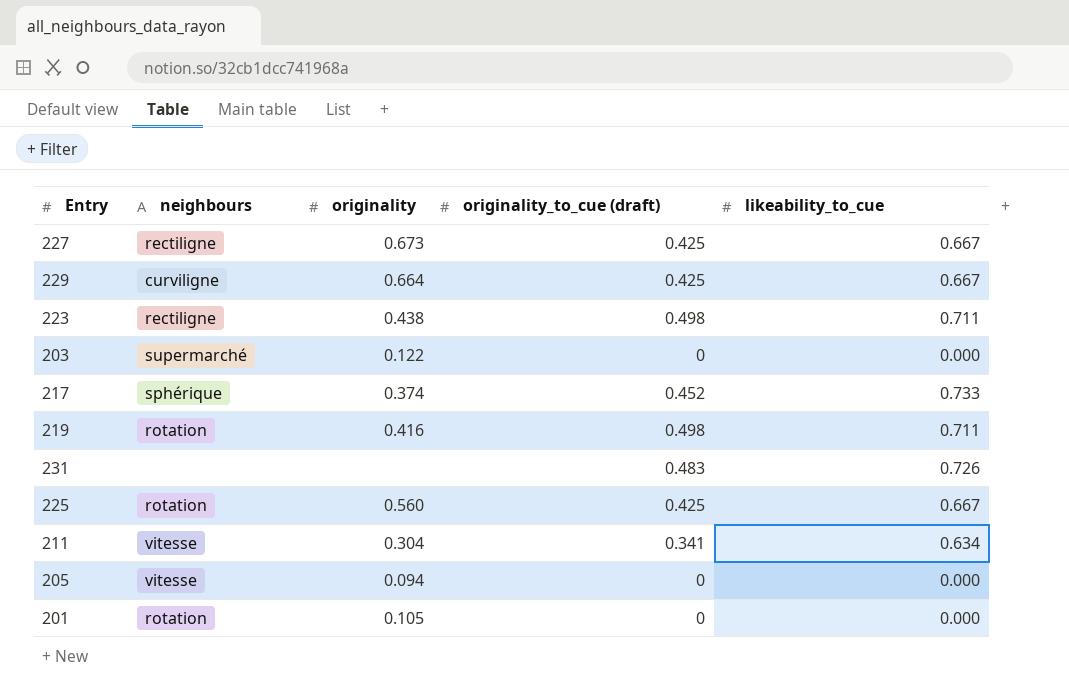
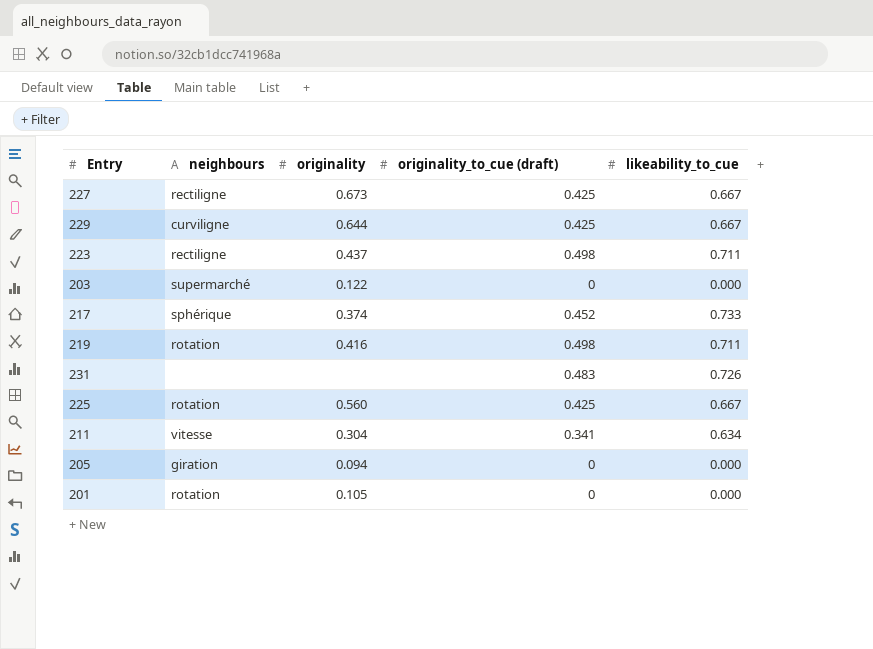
229 | originality: 0.664 -> 0.644
223 | originality: 0.438 -> 0.437
205 | neighbours: vitesse -> giration

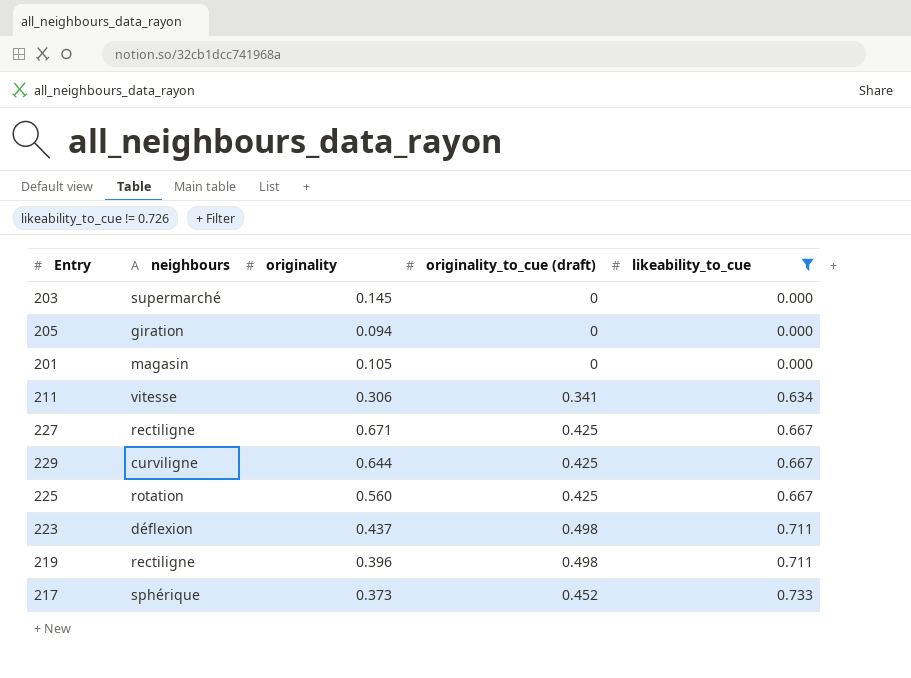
filter: none -> likeability_to_cue != 0.726
row order: none -> likeability_to_cue ascending
203 | originality: 0.122 -> 0.145
201 | neighbours: rotation -> magasin
211 | originality: 0.304 -> 0.306
227 | originality: 0.673 -> 0.671
223 | neighbours: rectiligne -> déflexion
219 | neighbours: rotation -> rectiligne
219 | originality: 0.416 -> 0.396
217 | originality: 0.374 -> 0.373

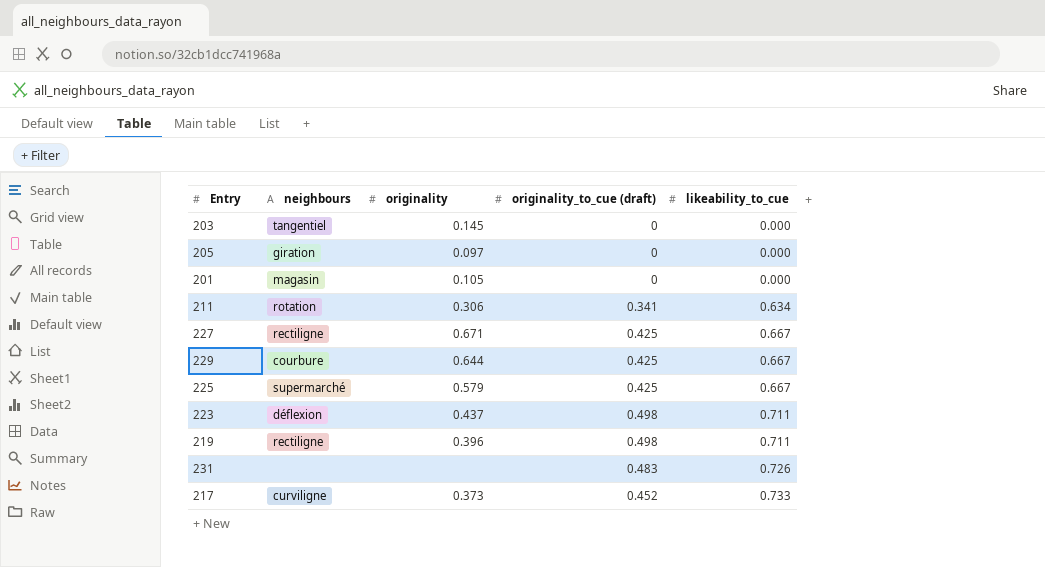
filter: likeability_to_cue != 0.726 -> none
203 | neighbours: supermarché -> tangentiel
205 | originality: 0.094 -> 0.097
211 | neighbours: vitesse -> rotation
229 | neighbours: curviligne -> courbure
225 | neighbours: rotation -> supermarché
225 | originality: 0.560 -> 0.579
217 | neighbours: sphérique -> curviligne

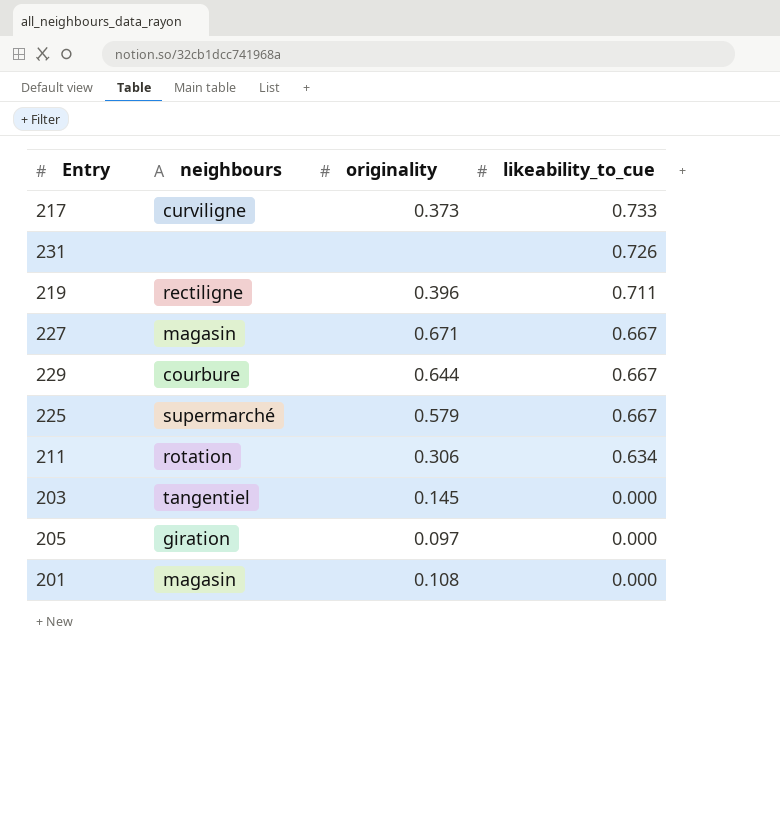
row order: likeability_to_cue ascending -> likeability_to_cue descending
column originality_to_cue (draft) | position: 4 -> none
row 223: déflexion | 0.437 | 0.498 | 0.711 -> none
227 | neighbours: rectiligne -> magasin
201 | originality: 0.105 -> 0.108

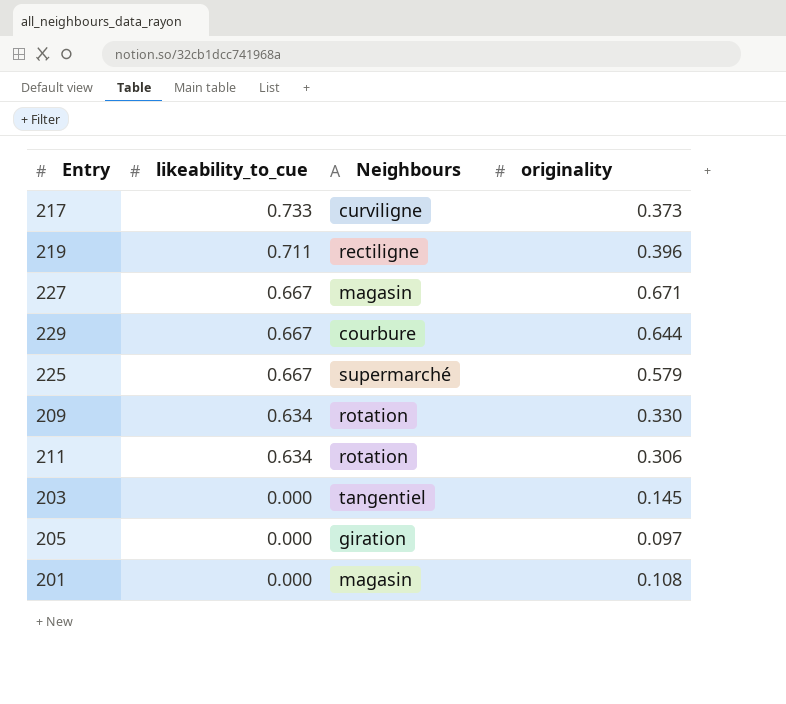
column likeability_to_cue | position: 4 -> 2
column name: neighbours -> Neighbours
row 231: none | none | 0.726 -> none
row 209: none -> 0.634 | rotation | 0.330

